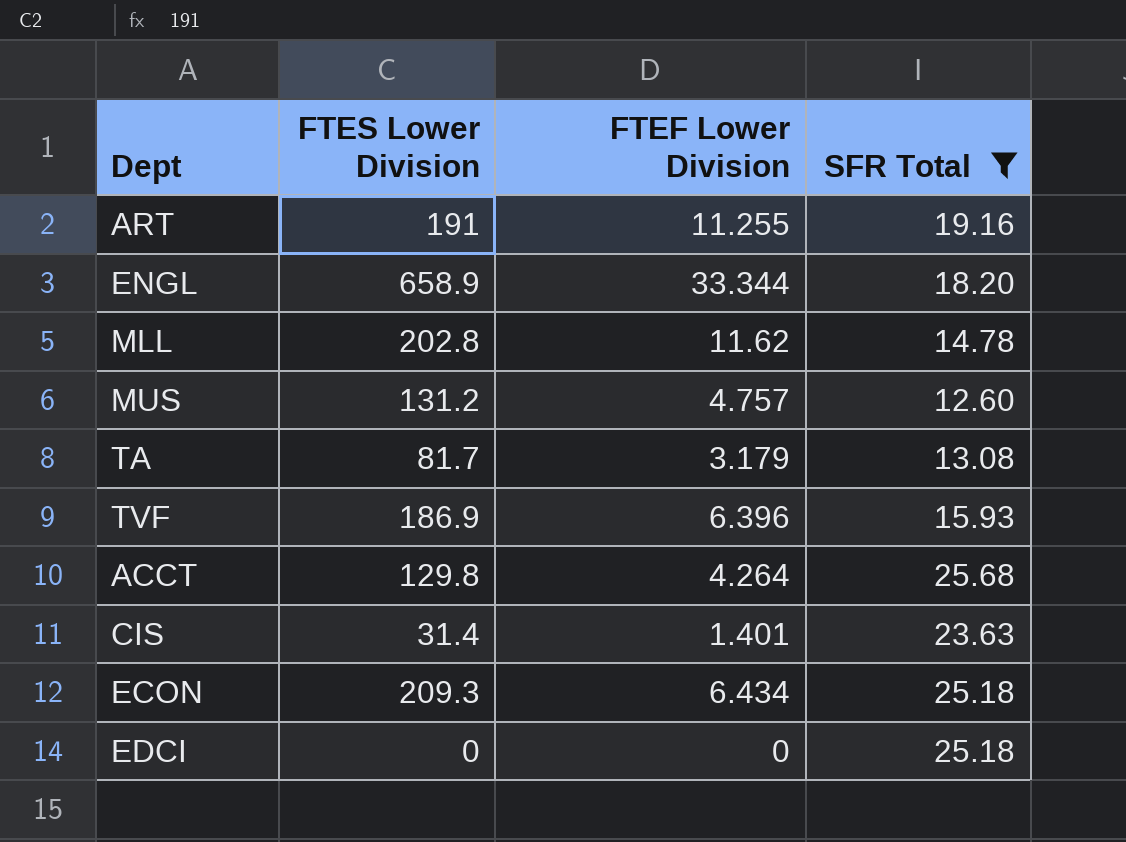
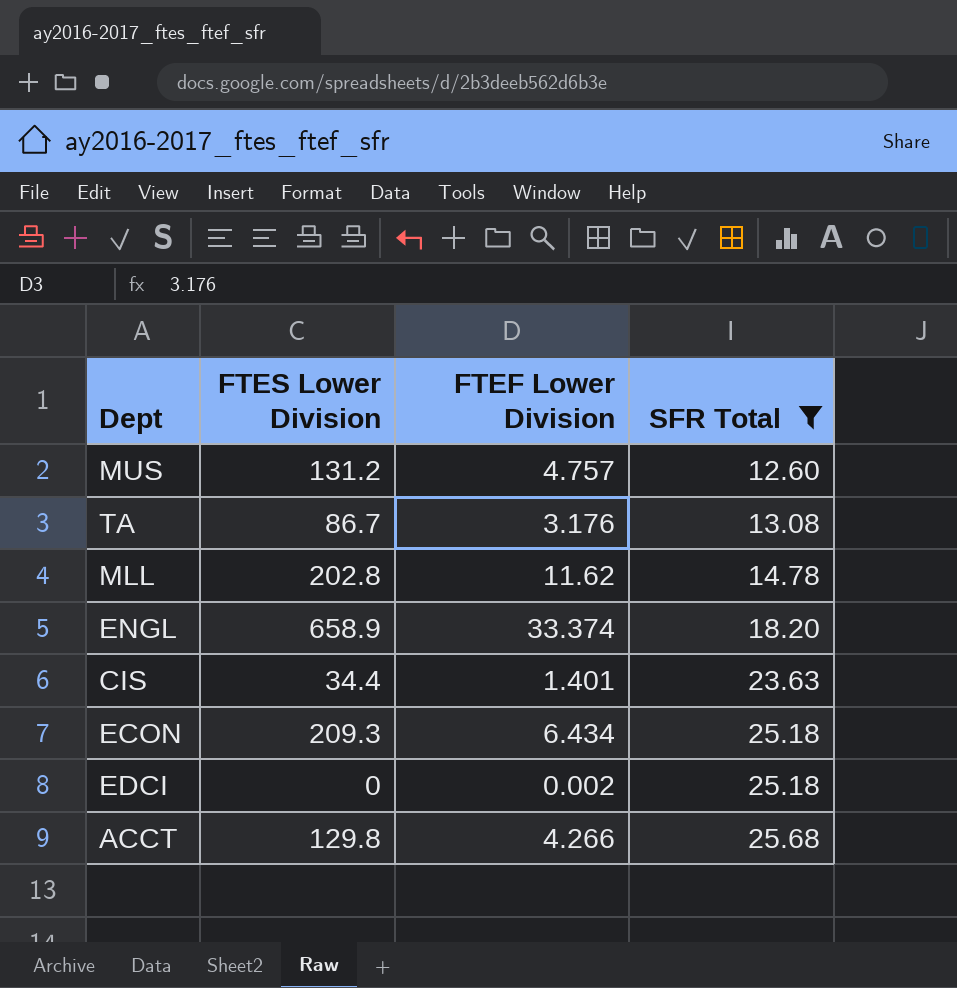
row order: none -> SFR Total ascending
row ART: 191 | 11.255 | 19.16 -> none
row TVF: 186.9 | 6.396 | 15.93 -> none
TA | FTES Lower Division: 81.7 -> 86.7
TA | FTEF Lower Division: 3.179 -> 3.176
ENGL | FTEF Lower Division: 33.344 -> 33.374
CIS | FTES Lower Division: 31.4 -> 34.4
EDCI | FTEF Lower Division: 0 -> 0.002
ACCT | FTEF Lower Division: 4.264 -> 4.266

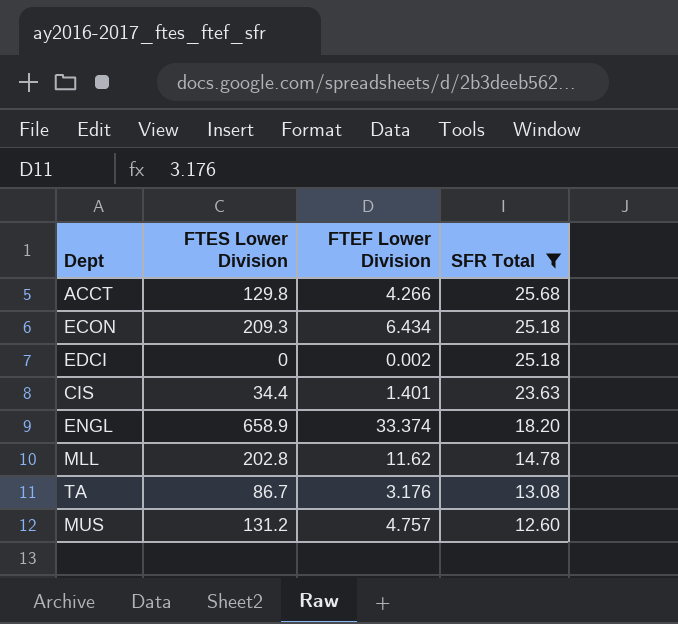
row order: SFR Total ascending -> SFR Total descending

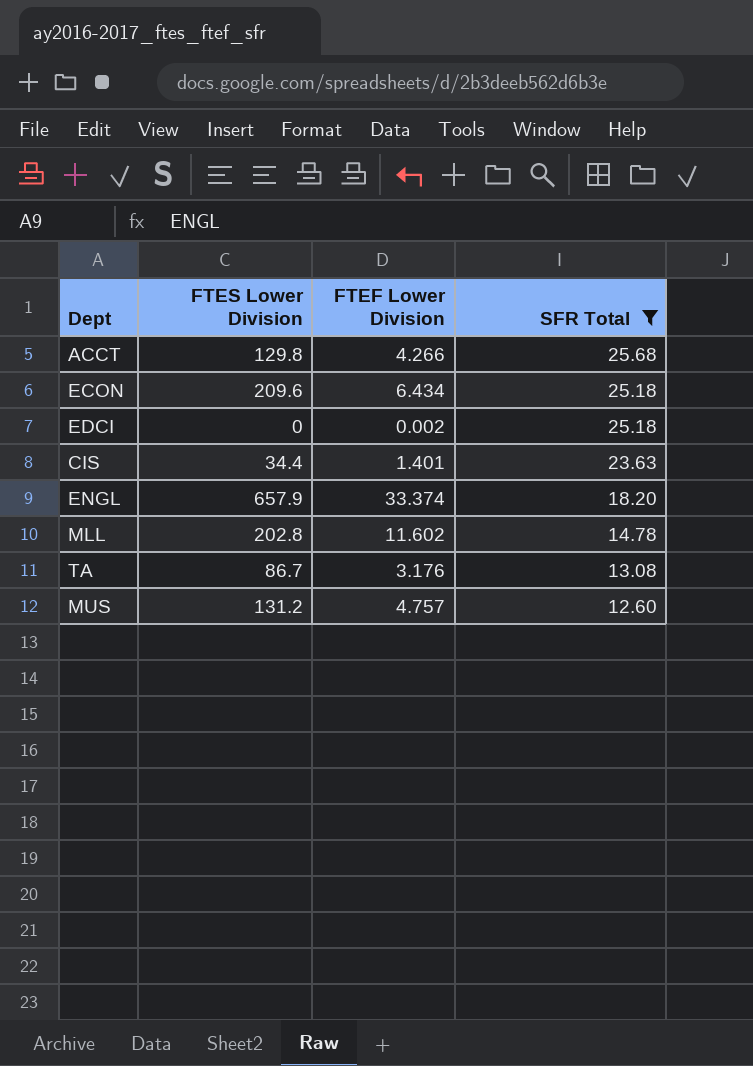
ECON | FTES Lower Division: 209.3 -> 209.6
ENGL | FTES Lower Division: 658.9 -> 657.9
MLL | FTEF Lower Division: 11.62 -> 11.602

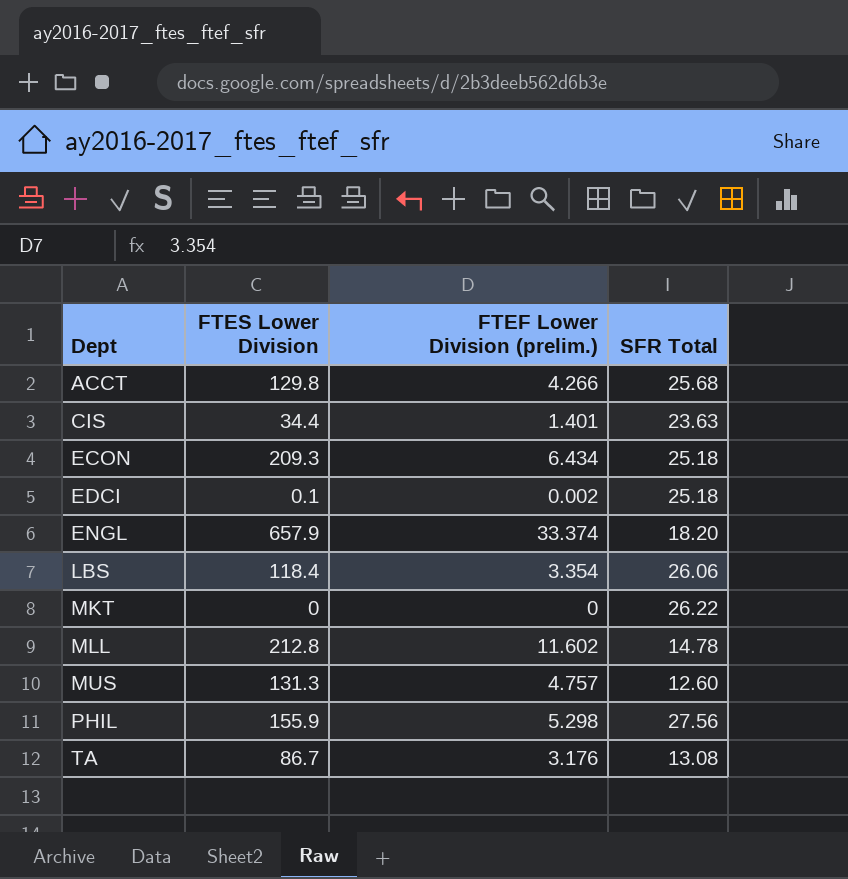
filter: SFR Total <= 25.68 -> none
row order: SFR Total descending -> Dept ascending
column name: FTEF Lower Division -> FTEF Lower Division (prelim.)
ECON | FTES Lower Division: 209.6 -> 209.3
EDCI | FTES Lower Division: 0 -> 0.1
MLL | FTES Lower Division: 202.8 -> 212.8
MUS | FTES Lower Division: 131.2 -> 131.3

